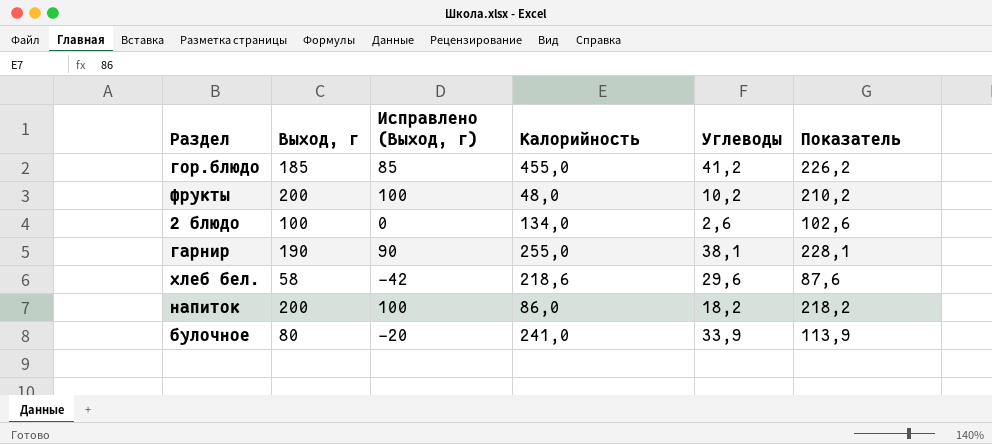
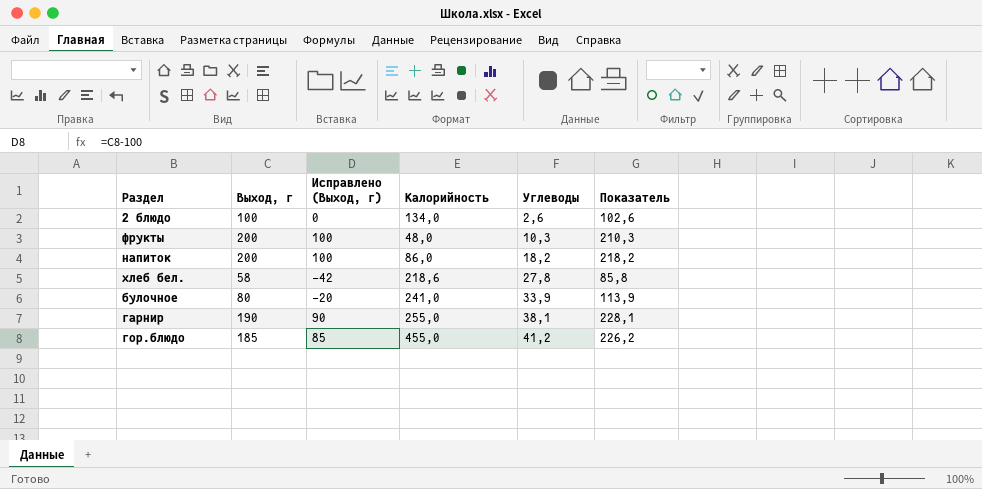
row order: none -> Углеводы ascending
фрукты | Углеводы: 10,2 -> 10,3
фрукты | Показатель: 210,2 -> 210,3
хлеб бел. | Углеводы: 29,6 -> 27,8
хлеб бел. | Показатель: 87,6 -> 85,8

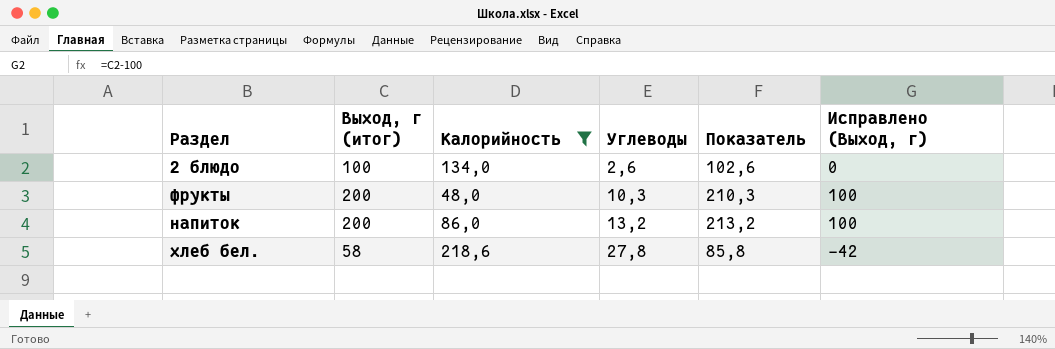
filter: none -> Калорийность <= 218,6
column name: Выход, г -> Выход, г (итог)
column Исправлено (Выход, г) | position: 3 -> 6
напиток | Углеводы: 18,2 -> 13,2
напиток | Показатель: 218,2 -> 213,2

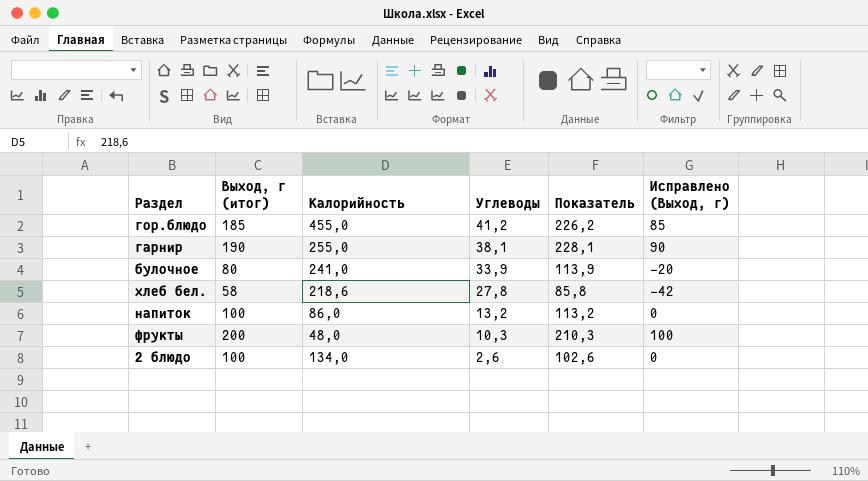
filter: Калорийность <= 218,6 -> none
row order: Углеводы ascending -> Углеводы descending
напиток | Выход, г (итог): 200 -> 100
напиток | Показатель: 213,2 -> 113,2
напиток | Исправлено (Выход, г): 100 -> 0

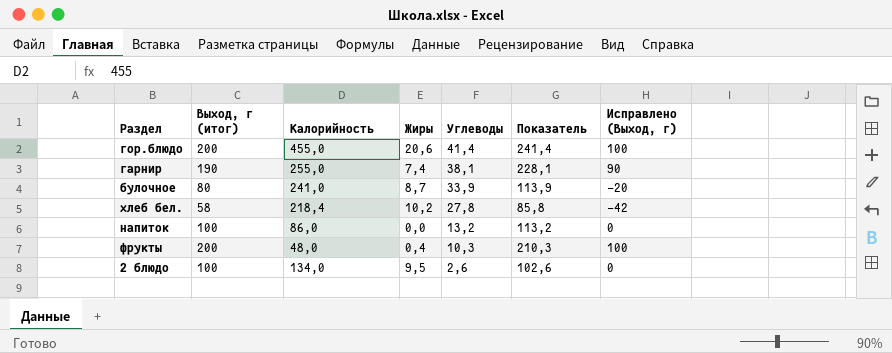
column Жиры | position: none -> 4
гор.блюдо | Выход, г (итог): 185 -> 200
гор.блюдо | Углеводы: 41,2 -> 41,4
гор.блюдо | Показатель: 226,2 -> 241,4
гор.блюдо | Исправлено (Выход, г): 85 -> 100
хлеб бел. | Калорийность: 218,6 -> 218,4

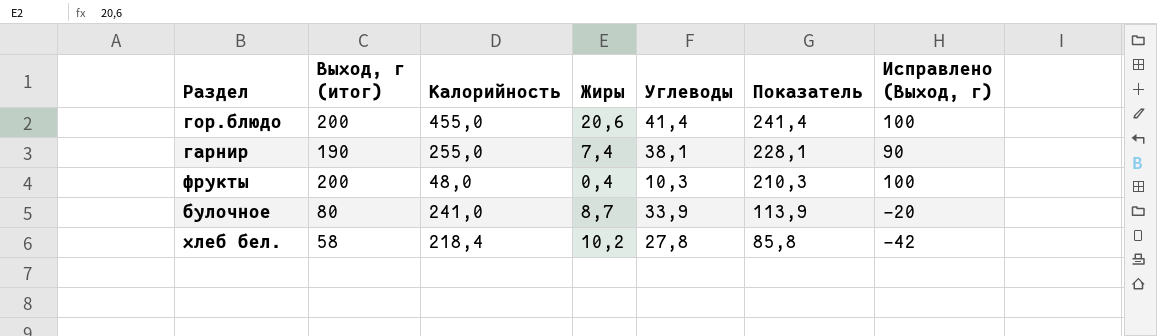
row order: Углеводы descending -> Показатель descending
row напиток: 100 | 86,0 | 0,0 | 13,2 | 113,2 | 0 -> none
row 2 блюдо: 100 | 134,0 | 9,5 | 2,6 | 102,6 | 0 -> none

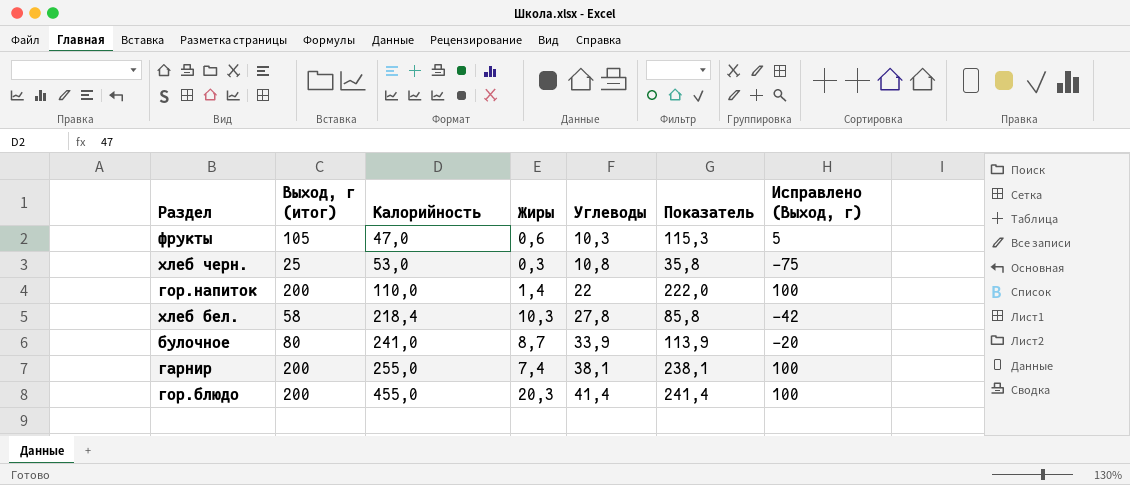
row order: Показатель descending -> Калорийность ascending
фрукты | Выход, г (итог): 200 -> 105
фрукты | Калорийность: 48,0 -> 47,0
фрукты | Жиры: 0,4 -> 0,6
фрукты | Показатель: 210,3 -> 115,3
фрукты | Исправлено (Выход, г): 100 -> 5
row хлеб черн.: none -> 25 | 53,0 | 0,3 | 10,8 | 35,8 | -75
row гор.напиток: none -> 200 | 110,0 | 1,4 | 22 | 222,0 | 100
хлеб бел. | Жиры: 10,2 -> 10,3
гарнир | Выход, г (итог): 190 -> 200
гарнир | Показатель: 228,1 -> 238,1
гарнир | Исправлено (Выход, г): 90 -> 100
гор.блюдо | Жиры: 20,6 -> 20,3

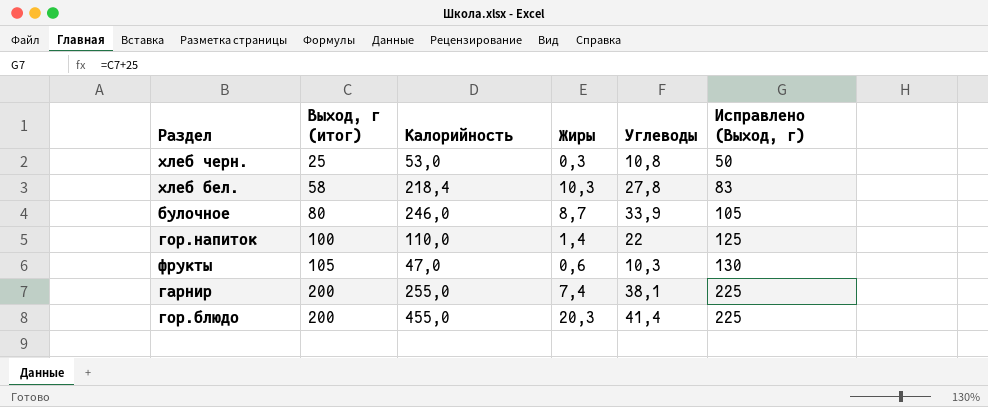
row order: Калорийность ascending -> Выход, г (итог) ascending
column Показатель | formula: [Выход, г (итог)] + [Углеводы] -> none
column Исправлено (Выход, г) | formula: [Выход, г (итог)] - 100 -> [Выход, г (итог)] + 25
булочное | Калорийность: 241,0 -> 246,0
гор.напиток | Выход, г (итог): 200 -> 100

